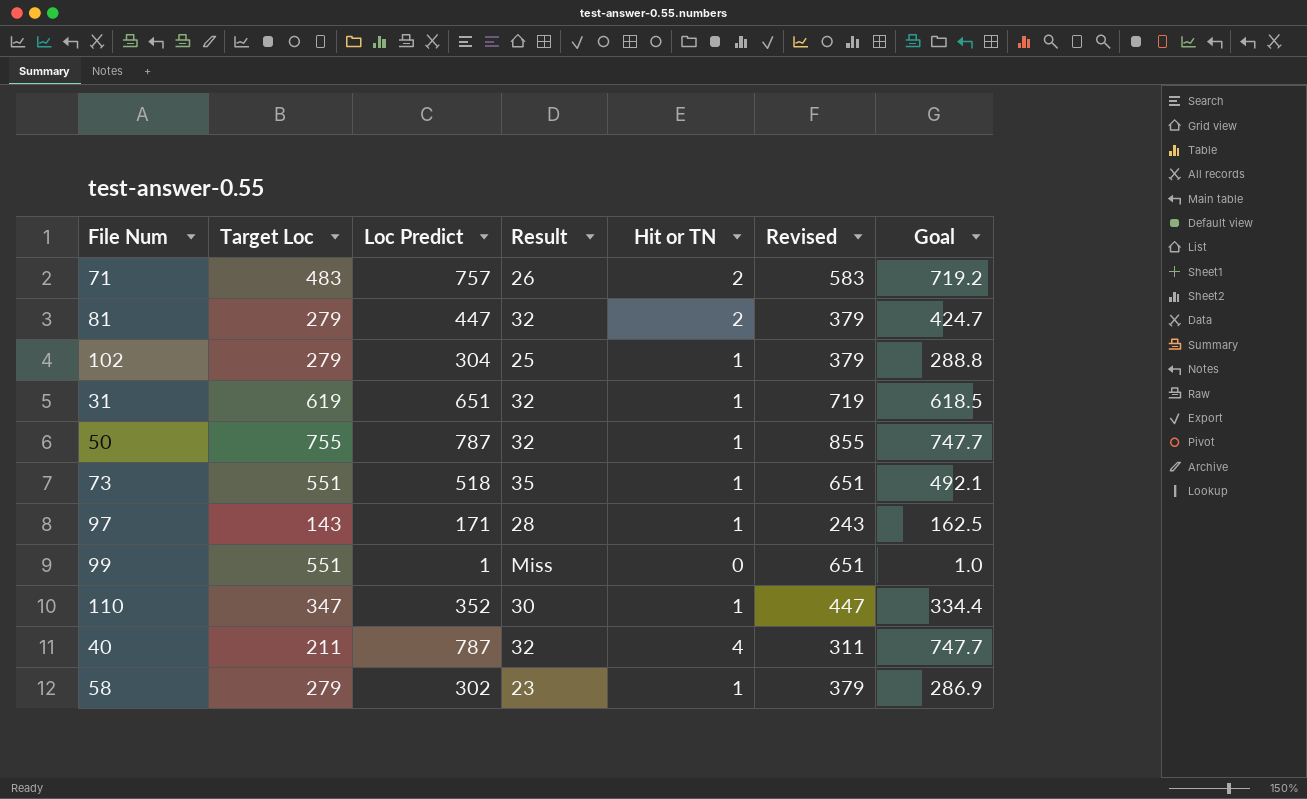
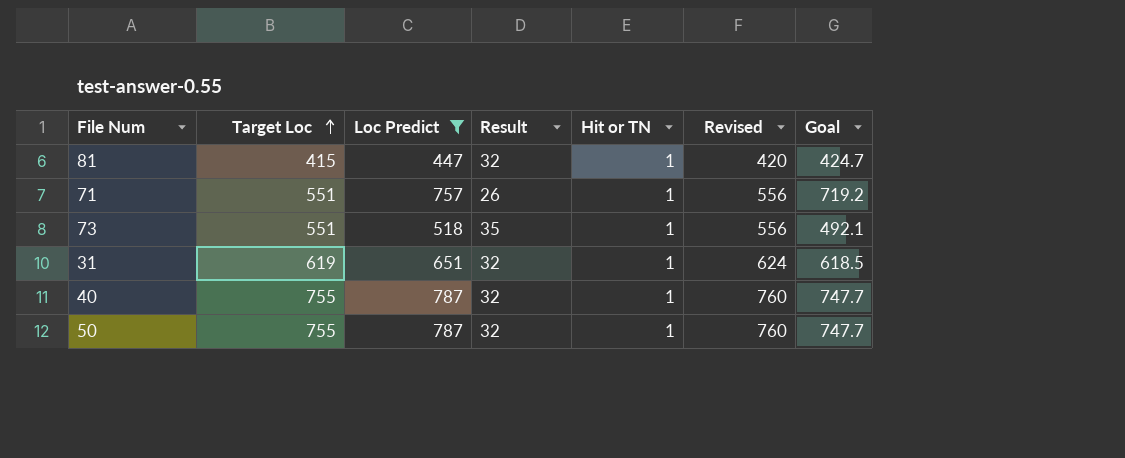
filter: none -> Loc Predict >= 447
row order: none -> Target Loc ascending
column Revised | formula: [Target Loc] + 100 -> [Target Loc] + 5
81 | Target Loc: 279 -> 415
81 | Hit or TN: 2 -> 1
71 | Target Loc: 483 -> 551
71 | Hit or TN: 2 -> 1
40 | Target Loc: 211 -> 755
40 | Hit or TN: 4 -> 1

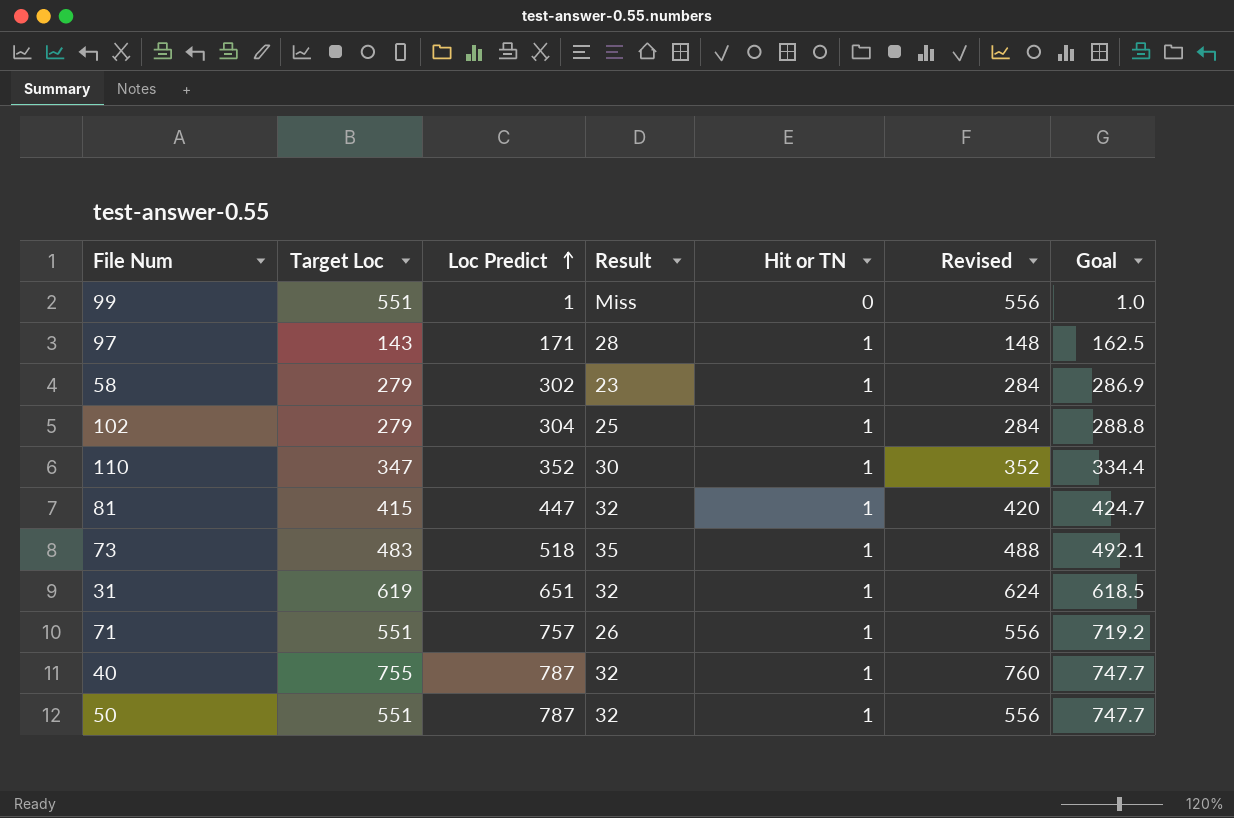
filter: Loc Predict >= 447 -> none
row order: Target Loc ascending -> Loc Predict ascending
73 | Target Loc: 551 -> 483
73 | Revised: 556 -> 488
50 | Target Loc: 755 -> 551
50 | Revised: 760 -> 556

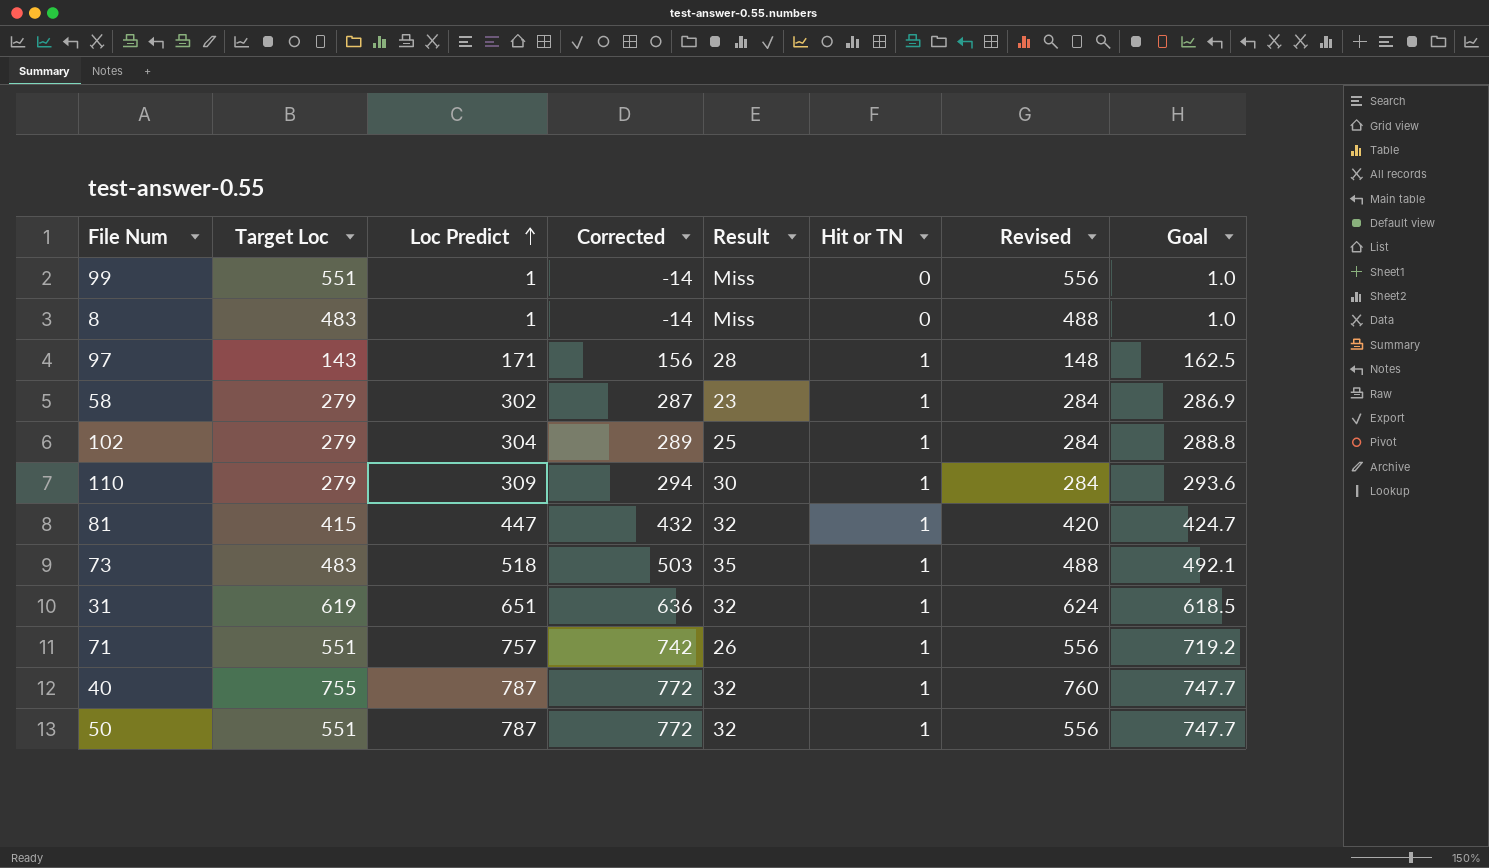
column Corrected | formula: none -> [Loc Predict] - 15
row 8: none -> 483 | 1 | -14 | Miss | 0 | 488 | 1.0
110 | Target Loc: 347 -> 279
110 | Loc Predict: 352 -> 309
110 | Revised: 352 -> 284
110 | Goal: 334.4 -> 293.6

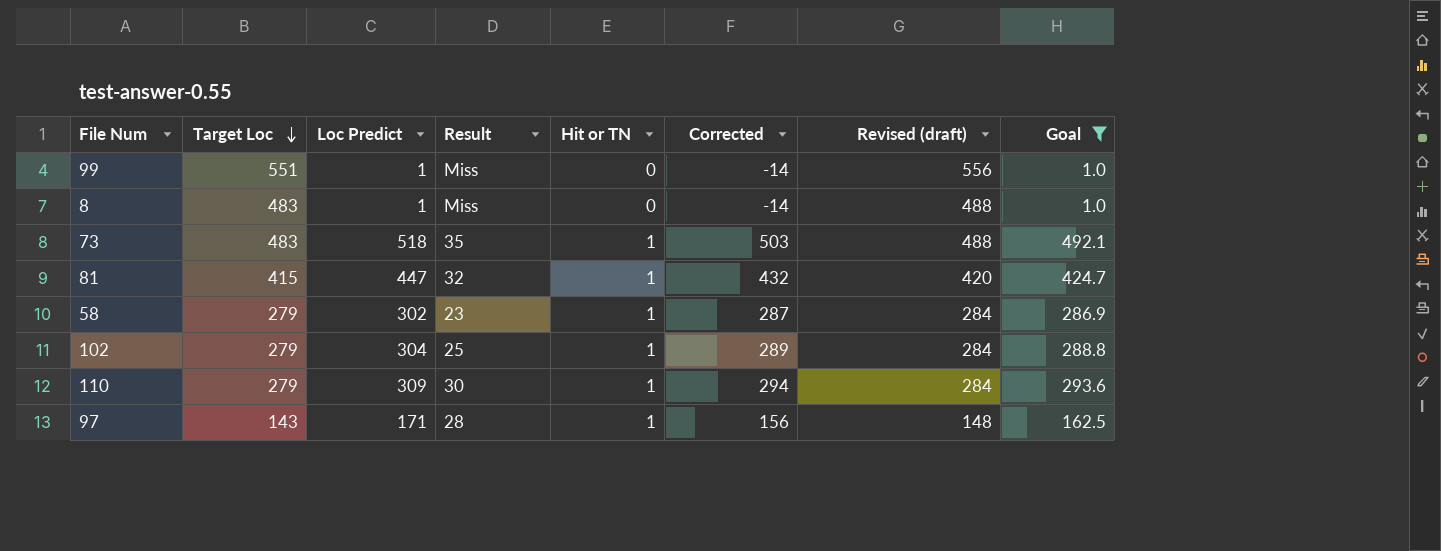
filter: none -> Goal <= 492.1
row order: Loc Predict ascending -> Target Loc descending
column Corrected | position: 4 -> 6
column name: Revised -> Revised (draft)

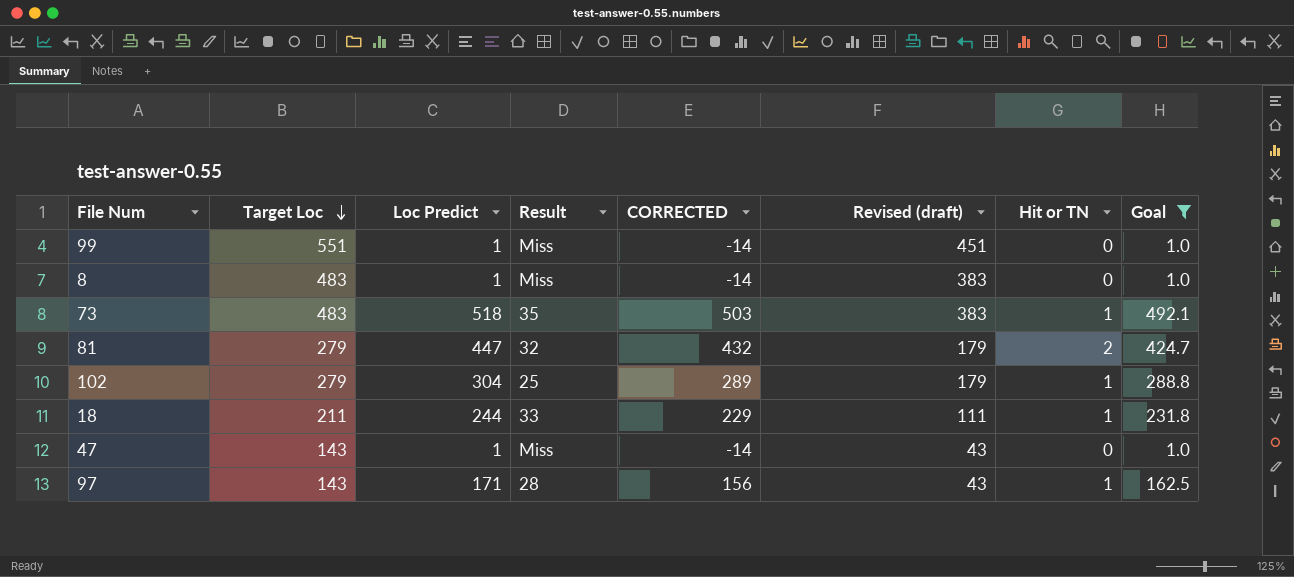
column name: Corrected -> CORRECTED
column Revised (draft) | formula: [Target Loc] + 5 -> [Target Loc] - 100
column Hit or TN | position: 5 -> 7
row 58: 279 | 302 | 23 | 1 | 287 | 284 | 286.9 -> none
row 110: 279 | 309 | 30 | 1 | 294 | 284 | 293.6 -> none
81 | Target Loc: 415 -> 279
81 | Hit or TN: 1 -> 2
row 18: none -> 211 | 244 | 33 | 229 | 111 | 1 | 231.8
row 47: none -> 143 | 1 | Miss | -14 | 43 | 0 | 1.0

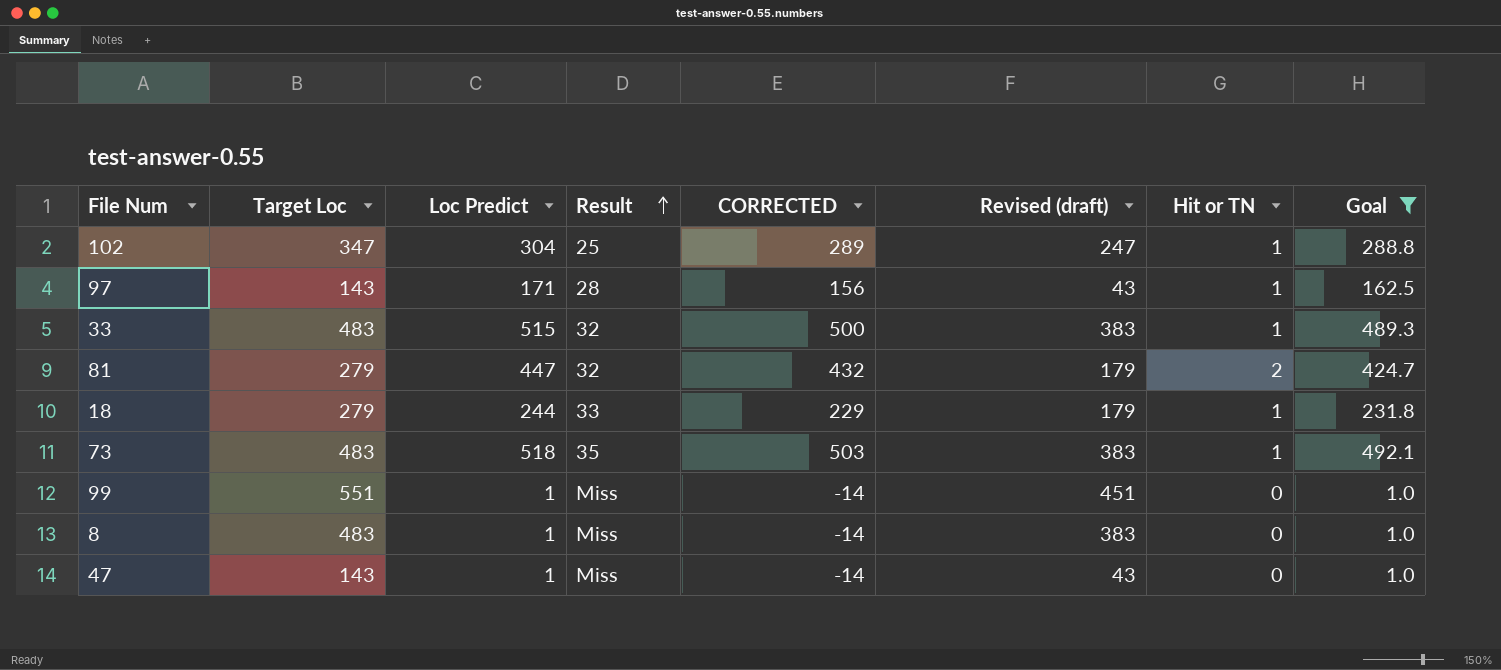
row order: Target Loc descending -> Result ascending
102 | Target Loc: 279 -> 347
102 | Revised (draft): 179 -> 247
row 33: none -> 483 | 515 | 32 | 500 | 383 | 1 | 489.3
18 | Target Loc: 211 -> 279
18 | Revised (draft): 111 -> 179

